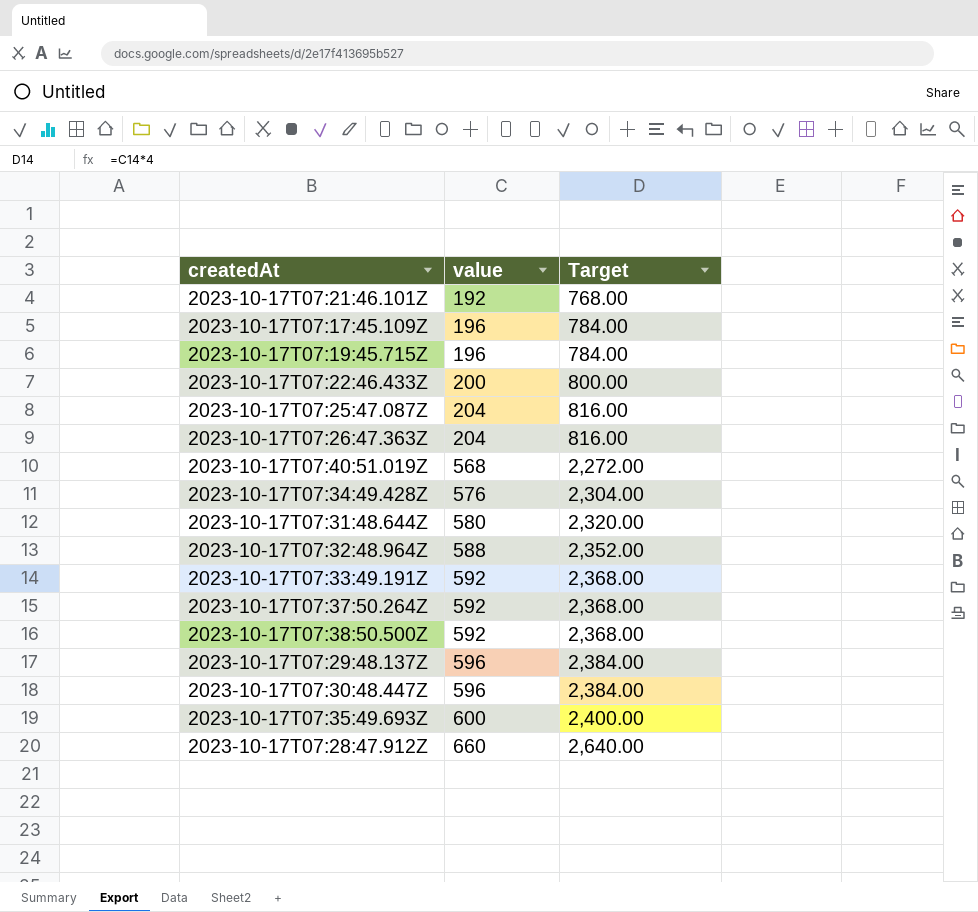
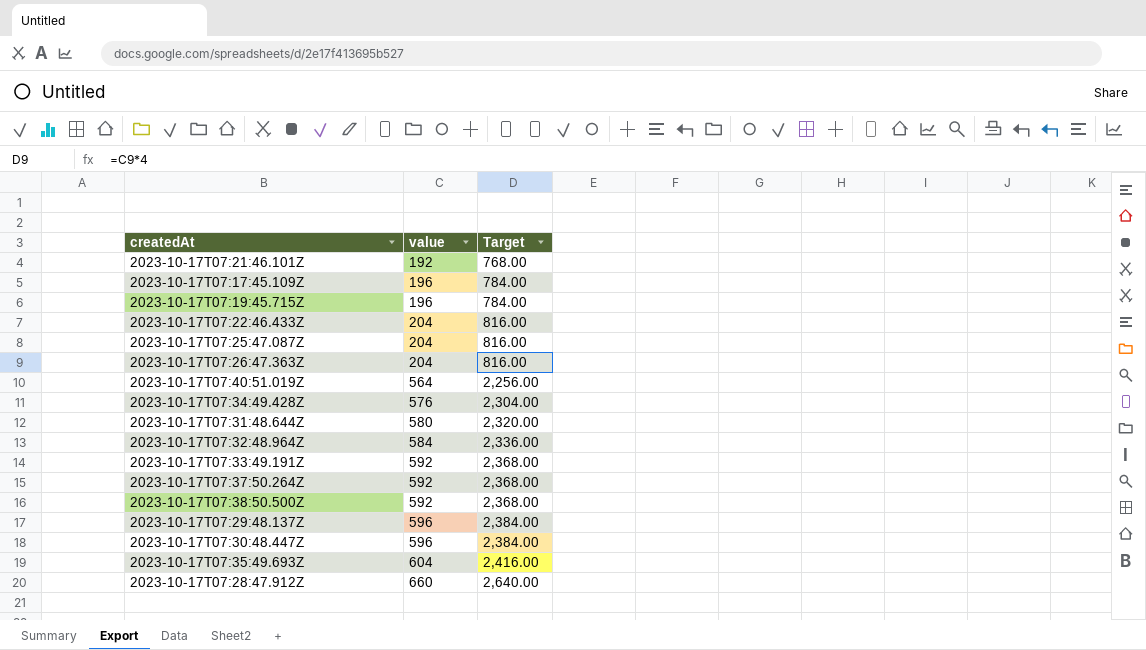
2023-10-17T07:22:46.433Z | value: 200 -> 204
2023-10-17T07:22:46.433Z | Target: 800.00 -> 816.00
2023-10-17T07:40:51.019Z | value: 568 -> 564
2023-10-17T07:40:51.019Z | Target: 2,272.00 -> 2,256.00
2023-10-17T07:32:48.964Z | value: 588 -> 584
2023-10-17T07:32:48.964Z | Target: 2,352.00 -> 2,336.00
2023-10-17T07:35:49.693Z | value: 600 -> 604
2023-10-17T07:35:49.693Z | Target: 2,400.00 -> 2,416.00

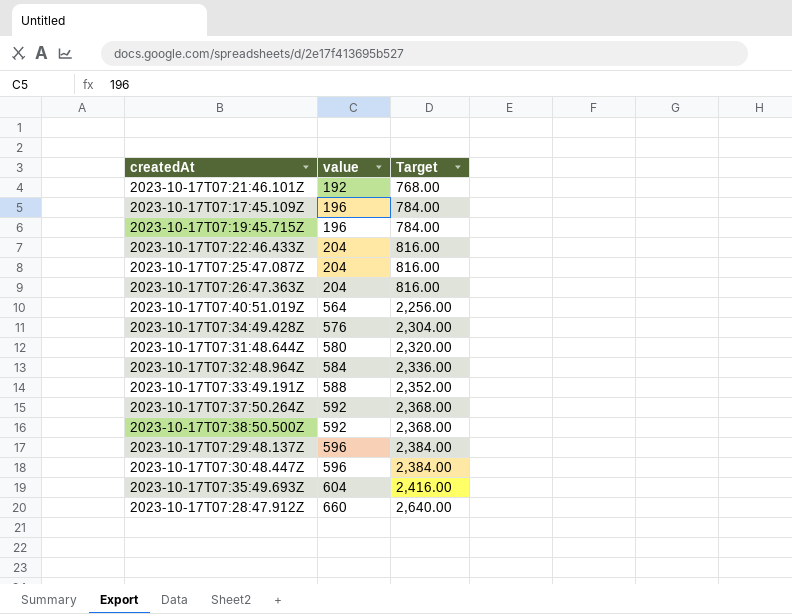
2023-10-17T07:33:49.191Z | value: 592 -> 588
2023-10-17T07:33:49.191Z | Target: 2,368.00 -> 2,352.00

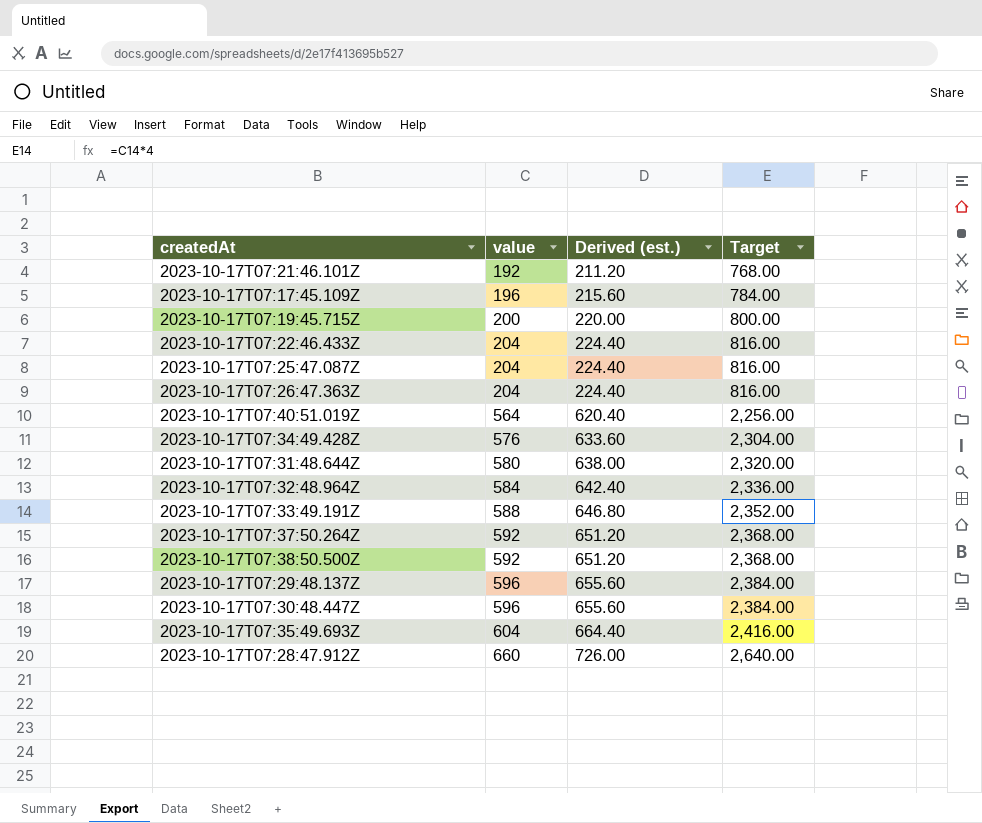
column Derived (est.) | formula: none -> [value] * 1.1
2023-10-17T07:19:45.715Z | value: 196 -> 200
2023-10-17T07:19:45.715Z | Target: 784.00 -> 800.00

